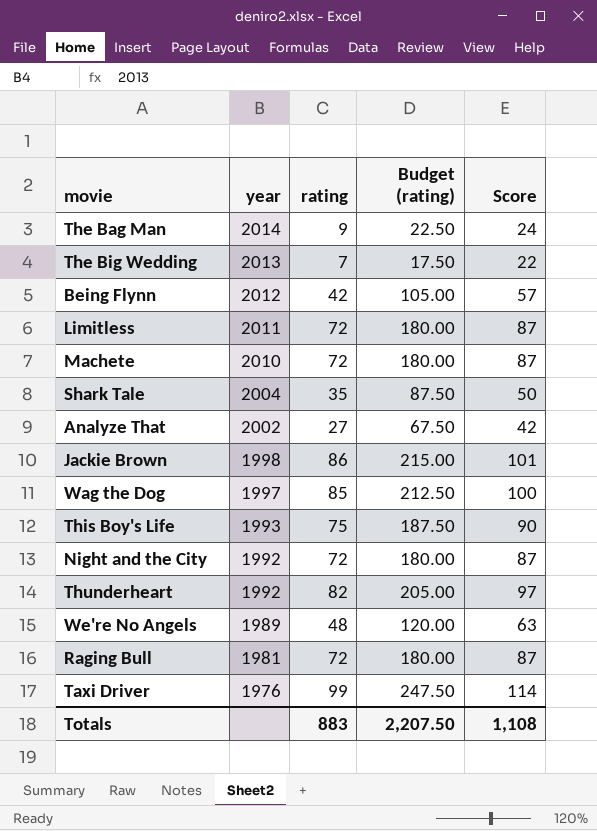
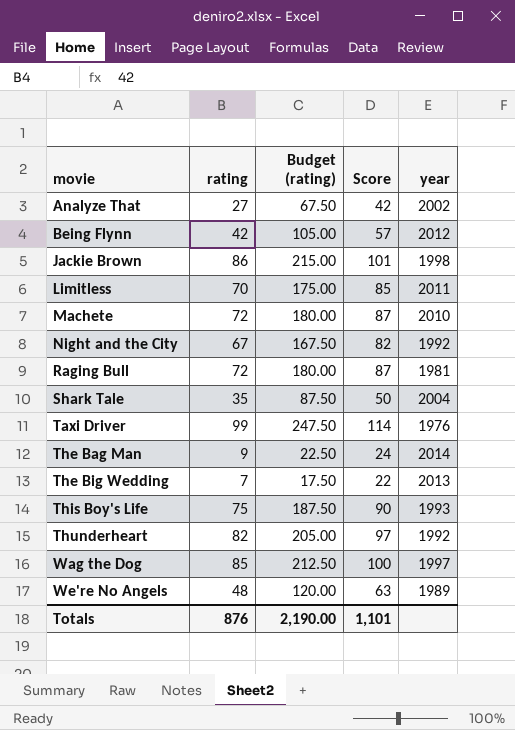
row order: year descending -> movie ascending
column year | position: 2 -> 5
Limitless | rating: 72 -> 70
Limitless | Budget (rating): 180.00 -> 175.00
Limitless | Score: 87 -> 85
Night and the City | rating: 72 -> 67
Night and the City | Budget (rating): 180.00 -> 167.50
Night and the City | Score: 87 -> 82
Totals | rating: 883 -> 876
Totals | Budget (rating): 2,207.50 -> 2,190.00
Totals | Score: 1,108 -> 1,101

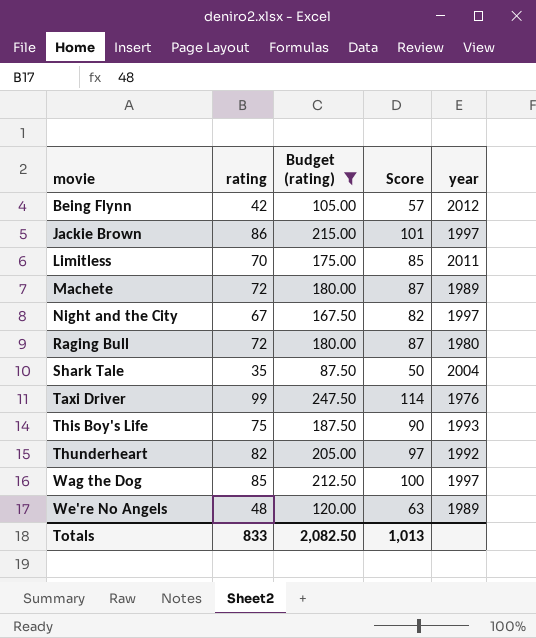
filter: none -> Budget (rating) >= 87.50
Jackie Brown | year: 1998 -> 1997
Machete | year: 2010 -> 1989
Night and the City | year: 1992 -> 1997
Raging Bull | year: 1981 -> 1980
Totals | rating: 876 -> 833
Totals | Budget (rating): 2,190.00 -> 2,082.50
Totals | Score: 1,101 -> 1,013

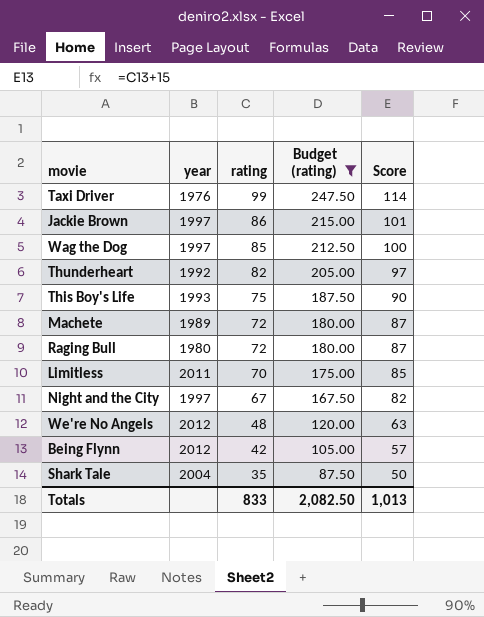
row order: movie ascending -> rating descending
column year | position: 5 -> 2
We're No Angels | year: 1989 -> 2012

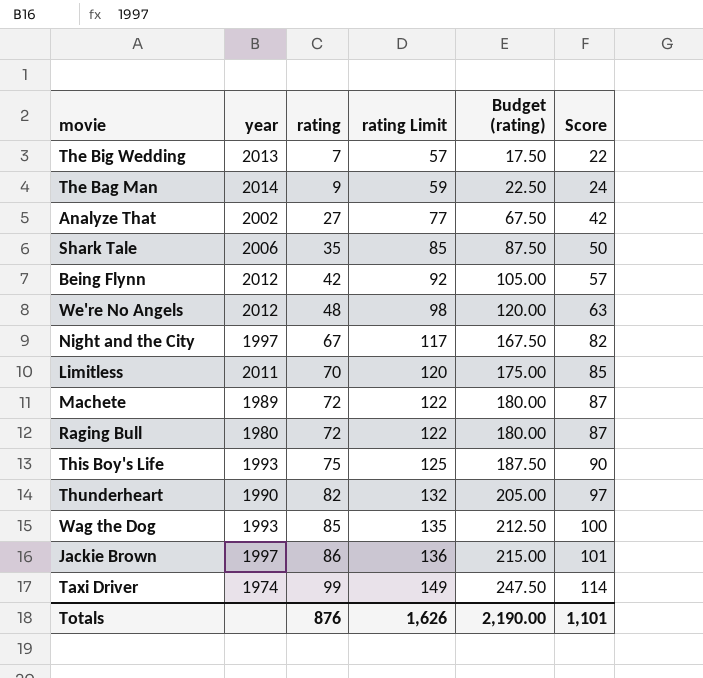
filter: Budget (rating) >= 87.50 -> none
row order: rating descending -> rating ascending
column rating Limit | formula: none -> [rating] + 50
Shark Tale | year: 2004 -> 2006
Thunderheart | year: 1992 -> 1990
Wag the Dog | year: 1997 -> 1993
Taxi Driver | year: 1976 -> 1974
Totals | rating: 833 -> 876
Totals | Budget (rating): 2,082.50 -> 2,190.00
Totals | Score: 1,013 -> 1,101

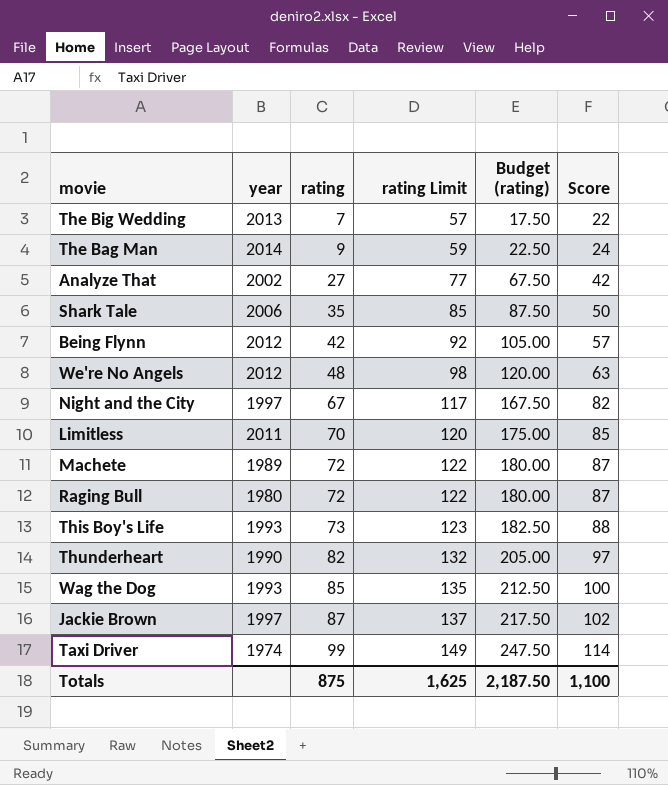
This Boy's Life | rating: 75 -> 73
This Boy's Life | rating Limit: 125 -> 123
This Boy's Life | Budget (rating): 187.50 -> 182.50
This Boy's Life | Score: 90 -> 88
Jackie Brown | rating: 86 -> 87
Jackie Brown | rating Limit: 136 -> 137
Jackie Brown | Budget (rating): 215.00 -> 217.50
Jackie Brown | Score: 101 -> 102
Totals | rating: 876 -> 875
Totals | rating Limit: 1,626 -> 1,625
Totals | Budget (rating): 2,190.00 -> 2,187.50
Totals | Score: 1,101 -> 1,100

